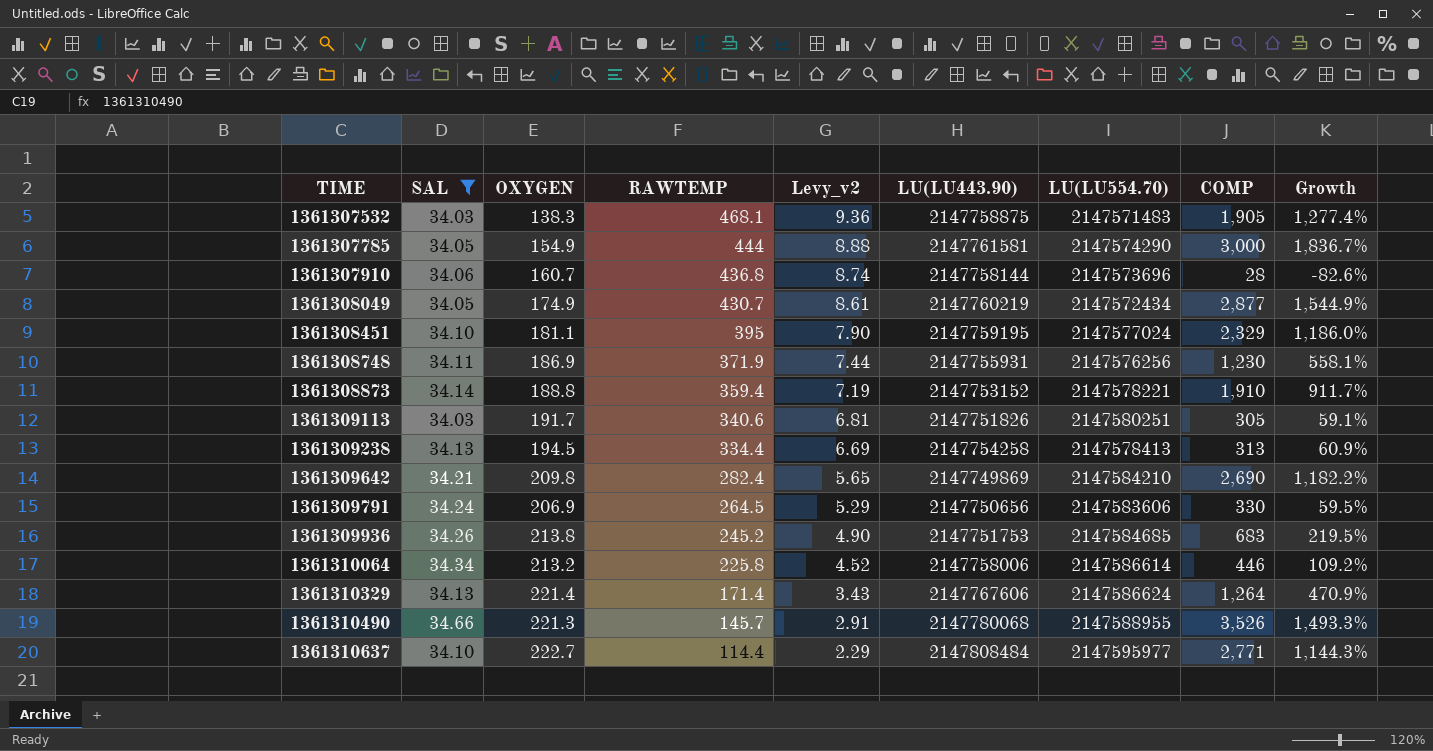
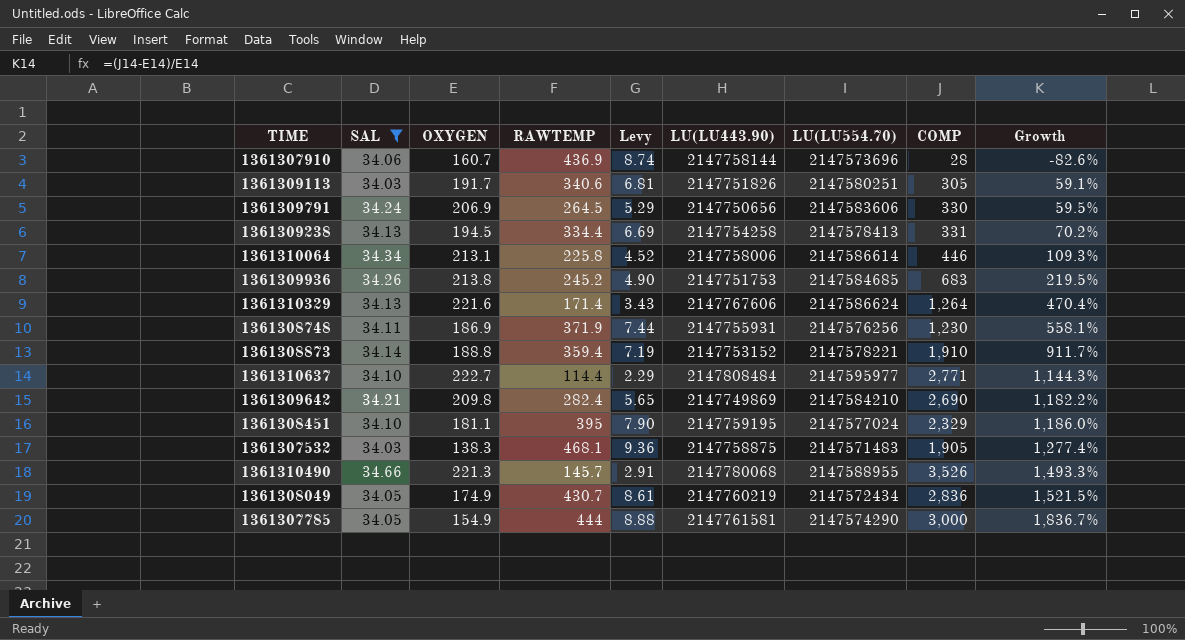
row order: TIME ascending -> Growth ascending
column name: Levy_v2 -> Levy
1361307910 | RAWTEMP: 436.8 -> 436.9
1361309238 | COMP: 313 -> 331
1361309238 | Growth: 60.9% -> 70.2%
1361310064 | OXYGEN: 213.2 -> 213.1
1361310064 | Growth: 109.2% -> 109.3%
1361310329 | OXYGEN: 221.4 -> 221.6
1361310329 | Growth: 470.9% -> 470.4%
1361308049 | COMP: 2,877 -> 2,836
1361308049 | Growth: 1,544.9% -> 1,521.5%

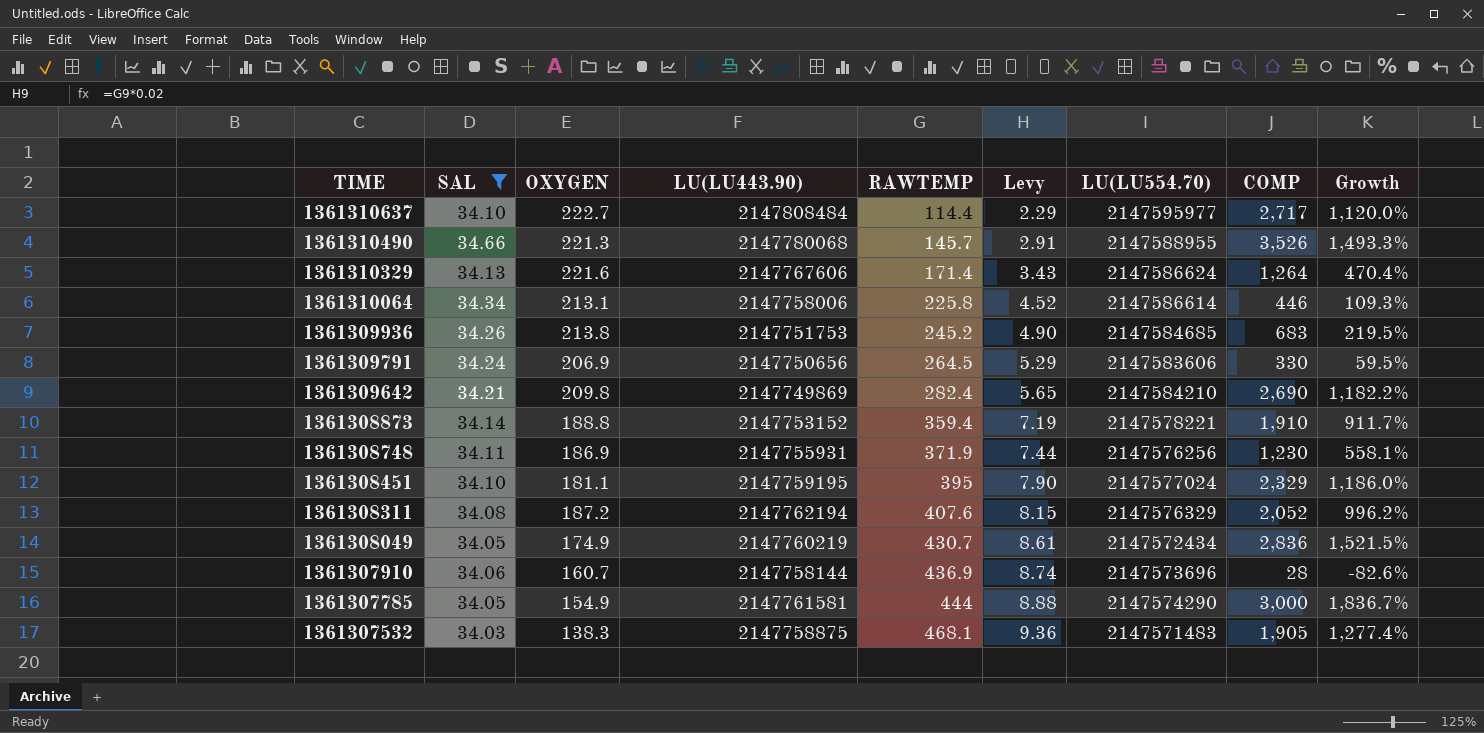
row order: Growth ascending -> TIME descending
column LU(LU443.90) | position: 6 -> 4
row 1361309113: 34.03 | 191.7 | 340.6 | 6.81 | 2147751826 | 2147580251 | 305 | 59.1% -> none
row 1361309238: 34.13 | 194.5 | 334.4 | 6.69 | 2147754258 | 2147578413 | 331 | 70.2% -> none
1361310637 | COMP: 2,771 -> 2,717
1361310637 | Growth: 1,144.3% -> 1,120.0%
row 1361308311: none -> 34.08 | 187.2 | 2147762194 | 407.6 | 8.15 | 2147576329 | 2,052 | 996.2%

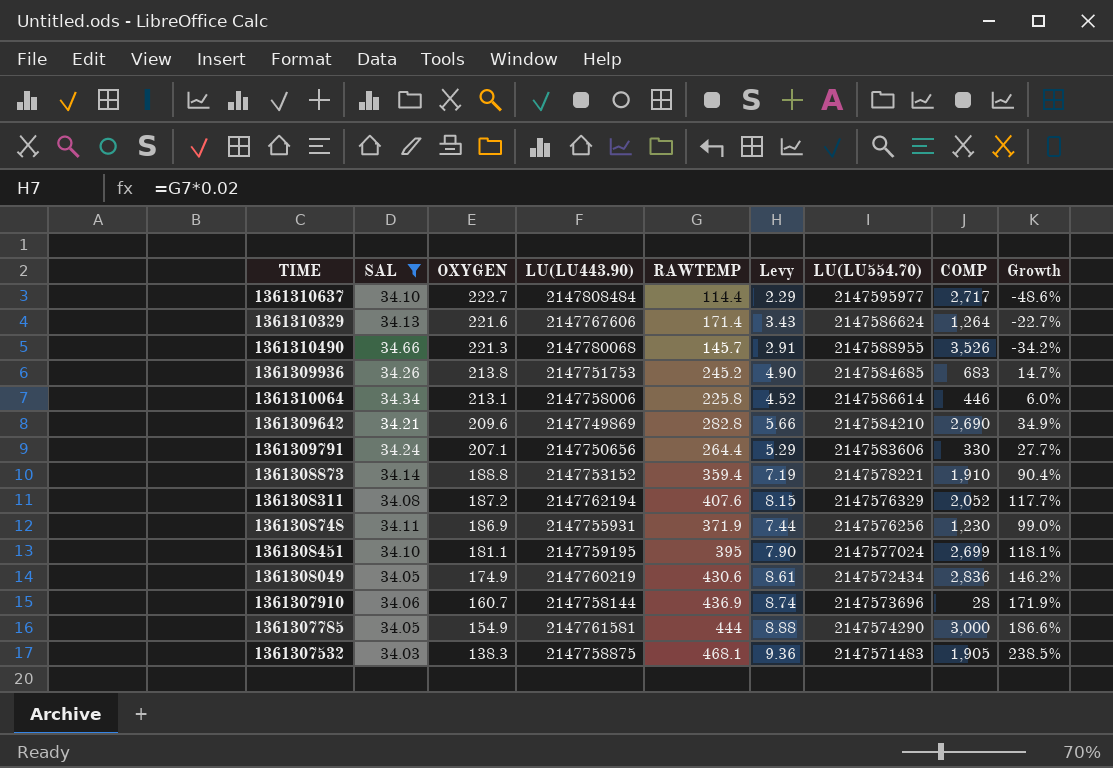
row order: TIME descending -> OXYGEN descending
column Growth | formula: ([COMP] - [OXYGEN]) / [OXYGEN] -> ([RAWTEMP] - [OXYGEN]) / [OXYGEN]
1361309642 | OXYGEN: 209.8 -> 209.6
1361309642 | RAWTEMP: 282.4 -> 282.8
1361309642 | Levy: 5.65 -> 5.66
1361309791 | OXYGEN: 206.9 -> 207.1
1361309791 | RAWTEMP: 264.5 -> 264.4
1361308451 | COMP: 2,329 -> 2,699
1361308049 | RAWTEMP: 430.7 -> 430.6

